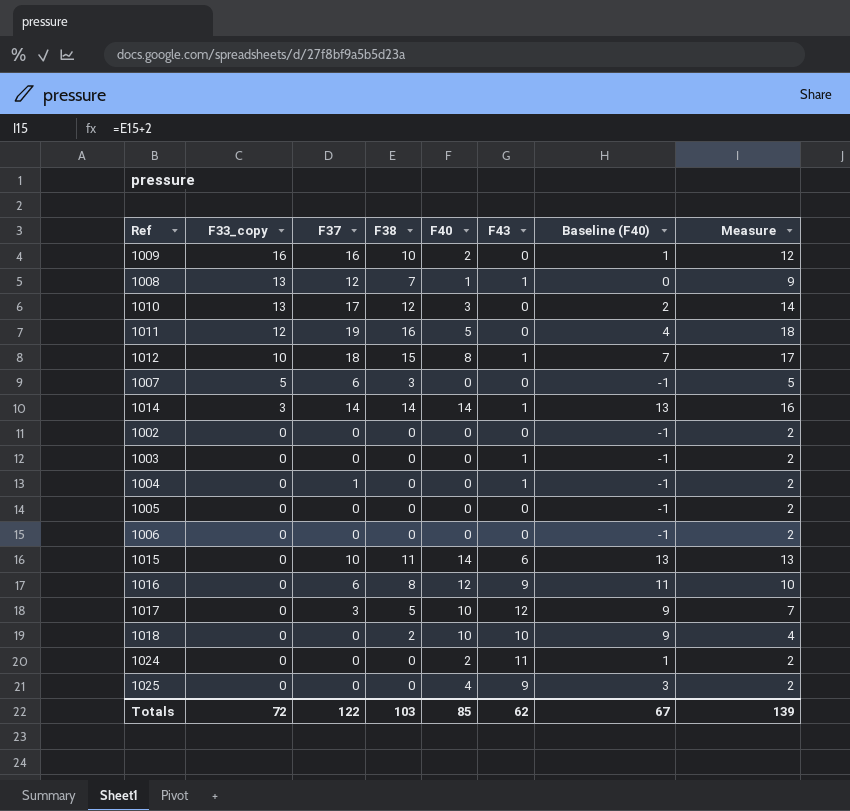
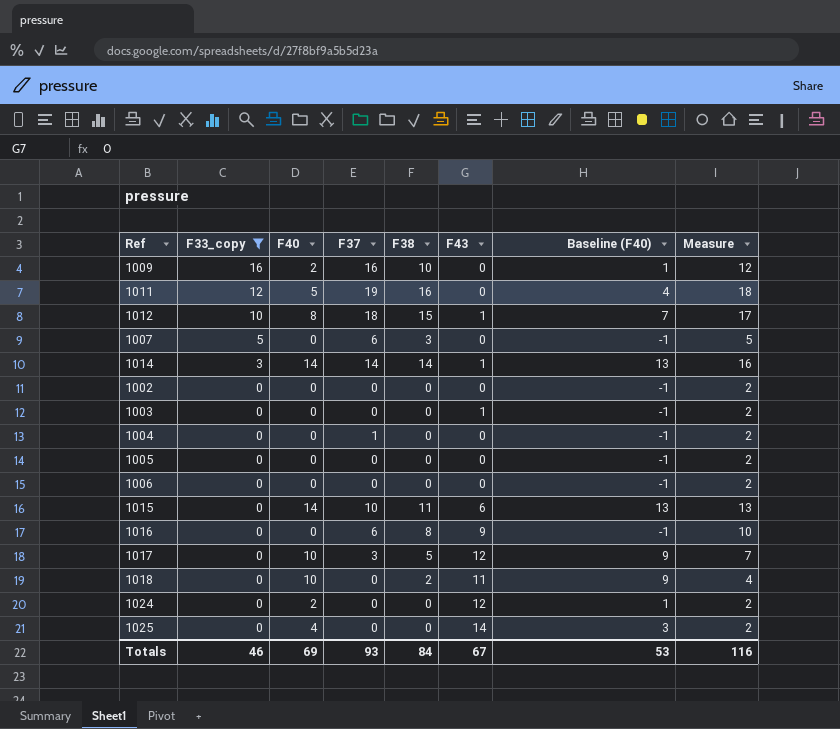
filter: none -> F33_copy != 13
column F40 | position: 5 -> 3
1004 | F43: 1 -> 0
1016 | F40: 12 -> 0
1016 | Baseline (F40): 11 -> -1
1018 | F43: 10 -> 11
1024 | F43: 11 -> 12
1025 | F43: 9 -> 14
Totals | F33_copy: 72 -> 46
Totals | F40: 85 -> 69
Totals | F37: 122 -> 93
Totals | F38: 103 -> 84
Totals | F43: 62 -> 67
Totals | Baseline (F40): 67 -> 53
Totals | Measure: 139 -> 116

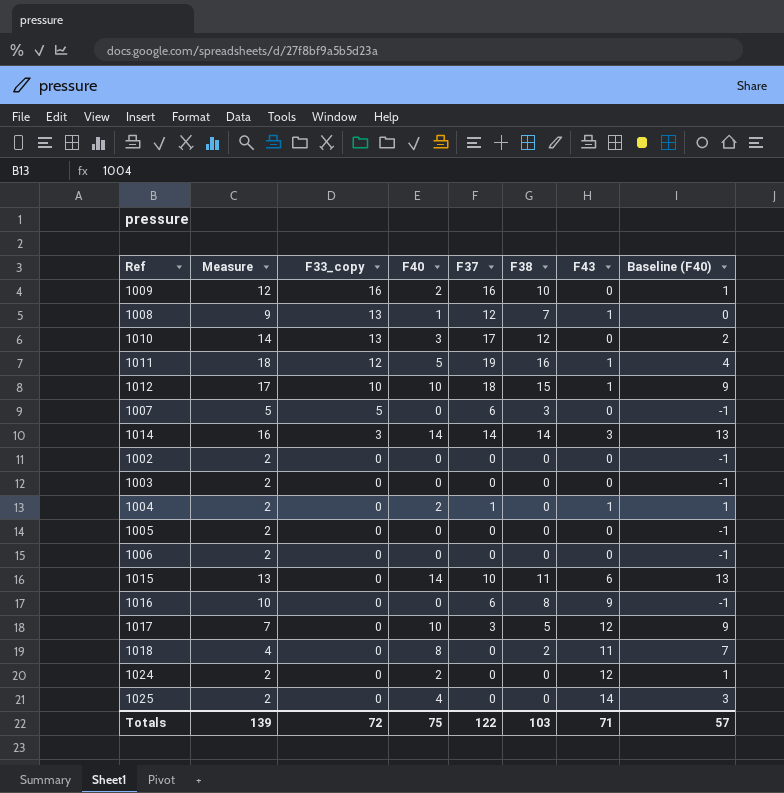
filter: F33_copy != 13 -> none
column Measure | position: 8 -> 2
1011 | F43: 0 -> 1
1012 | F40: 8 -> 10
1012 | Baseline (F40): 7 -> 9
1014 | F43: 1 -> 3
1003 | F43: 1 -> 0
1004 | F40: 0 -> 2
1004 | F43: 0 -> 1
1004 | Baseline (F40): -1 -> 1
1018 | F40: 10 -> 8
1018 | Baseline (F40): 9 -> 7
Totals | Measure: 116 -> 139
Totals | F33_copy: 46 -> 72
Totals | F40: 69 -> 75
Totals | F37: 93 -> 122
Totals | F38: 84 -> 103
Totals | F43: 67 -> 71
Totals | Baseline (F40): 53 -> 57

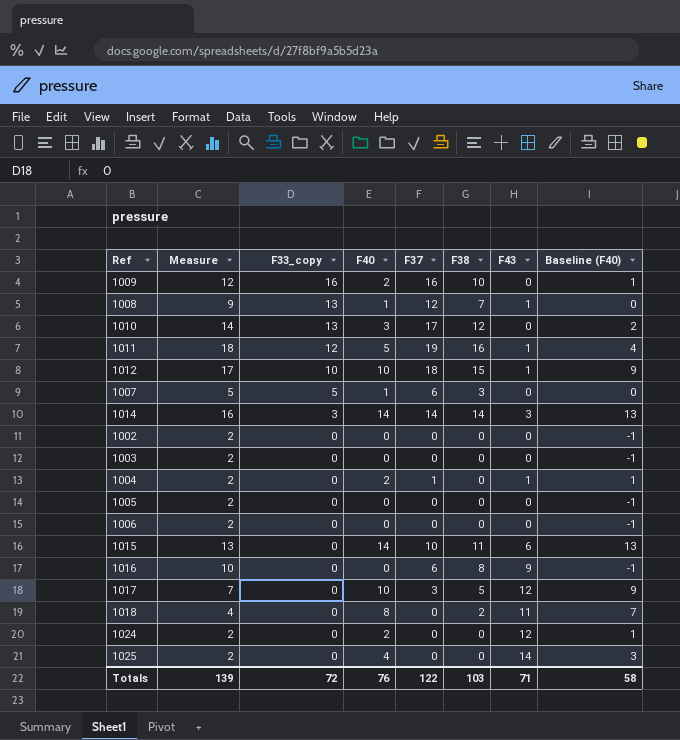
1007 | F40: 0 -> 1
1007 | Baseline (F40): -1 -> 0
Totals | F40: 75 -> 76
Totals | Baseline (F40): 57 -> 58

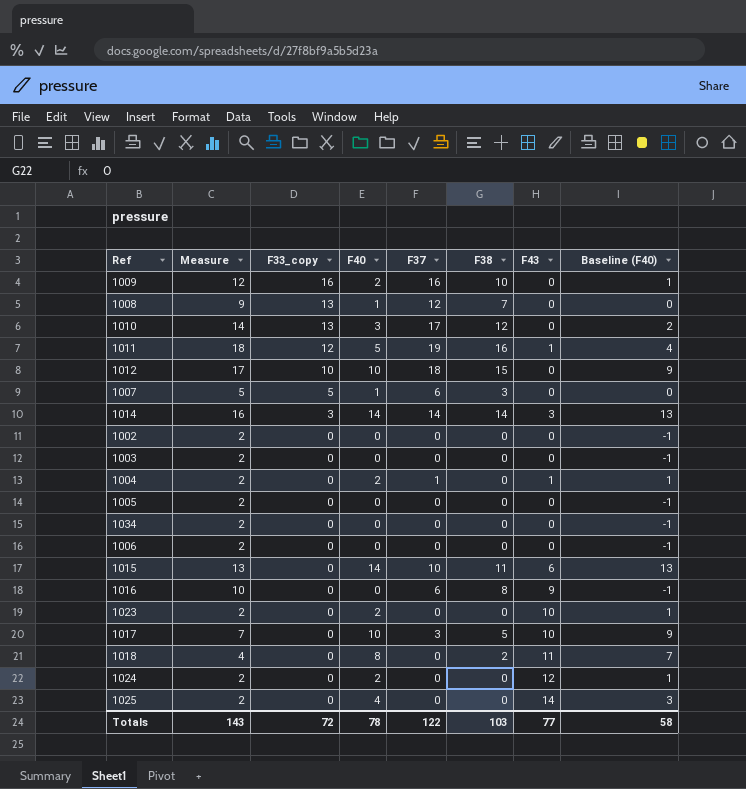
1008 | F43: 1 -> 0
1012 | F43: 1 -> 0
row 1034: none -> 2 | 0 | 0 | 0 | 0 | 0 | -1
row 1023: none -> 2 | 0 | 2 | 0 | 0 | 10 | 1
1017 | F43: 12 -> 10
Totals | Measure: 139 -> 143
Totals | F40: 76 -> 78
Totals | F43: 71 -> 77

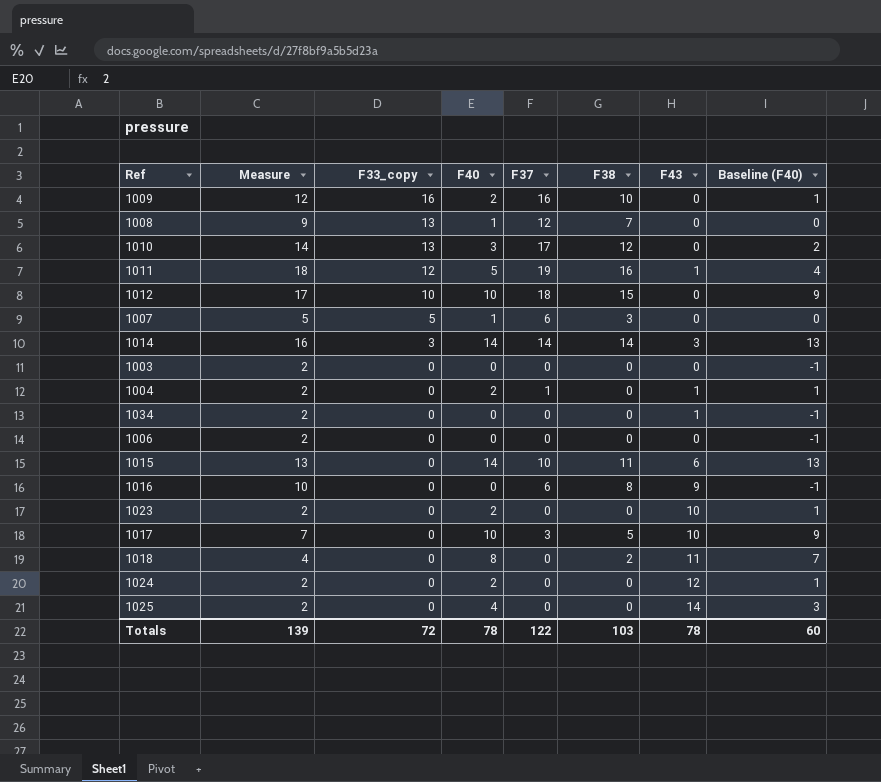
row 1002: 2 | 0 | 0 | 0 | 0 | 0 | -1 -> none
row 1005: 2 | 0 | 0 | 0 | 0 | 0 | -1 -> none
1034 | F43: 0 -> 1
Totals | Measure: 143 -> 139
Totals | F43: 77 -> 78
Totals | Baseline (F40): 58 -> 60

